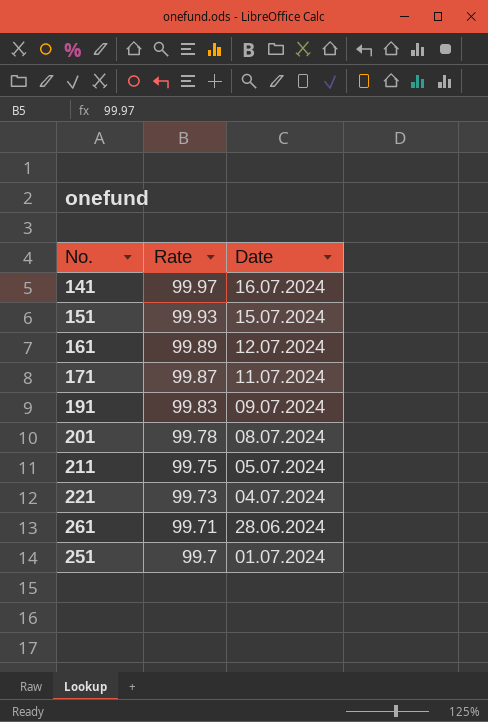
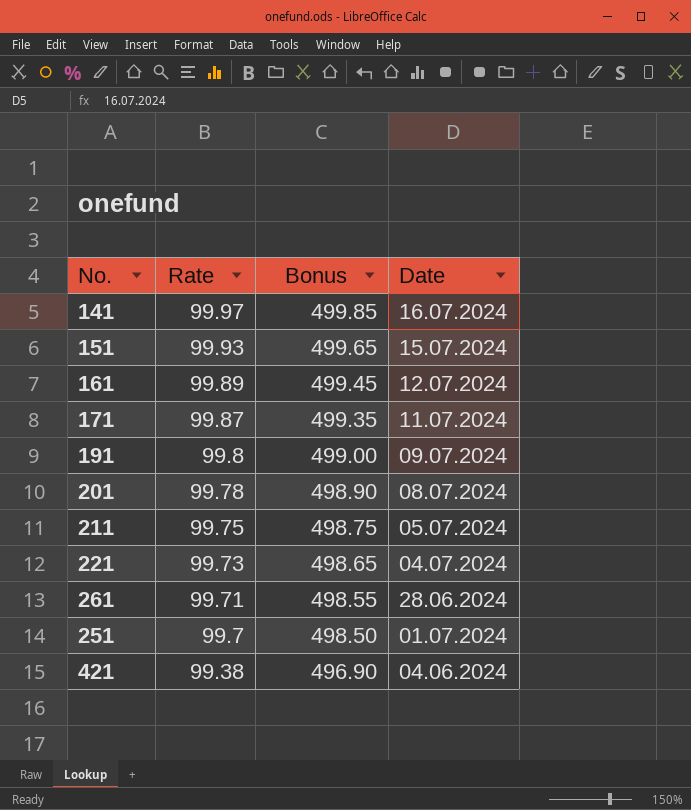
column Bonus | formula: none -> [Rate] * 5
191 | Rate: 99.83 -> 99.8
row 421: none -> 99.38 | 496.90 | 04.06.2024

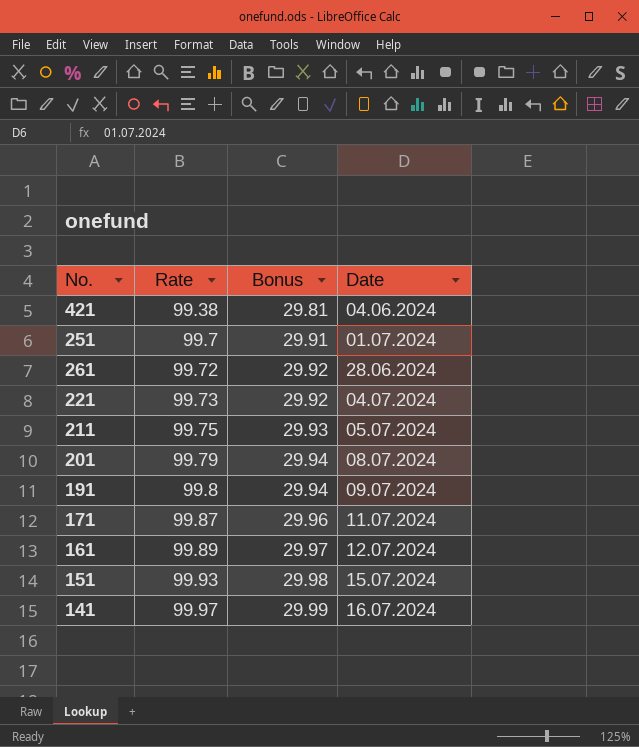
row order: Rate descending -> Rate ascending
column Bonus | formula: [Rate] * 5 -> [Rate] * 0.3
261 | Rate: 99.71 -> 99.72
201 | Rate: 99.78 -> 99.79

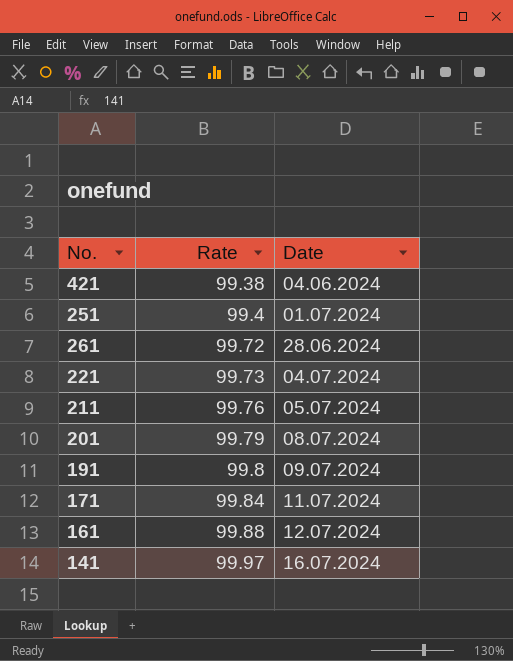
column Bonus | formula: [Rate] * 0.3 -> none
row 151: 99.93 | 29.98 | 15.07.2024 -> none
251 | Rate: 99.7 -> 99.4
211 | Rate: 99.75 -> 99.76
171 | Rate: 99.87 -> 99.84
161 | Rate: 99.89 -> 99.88

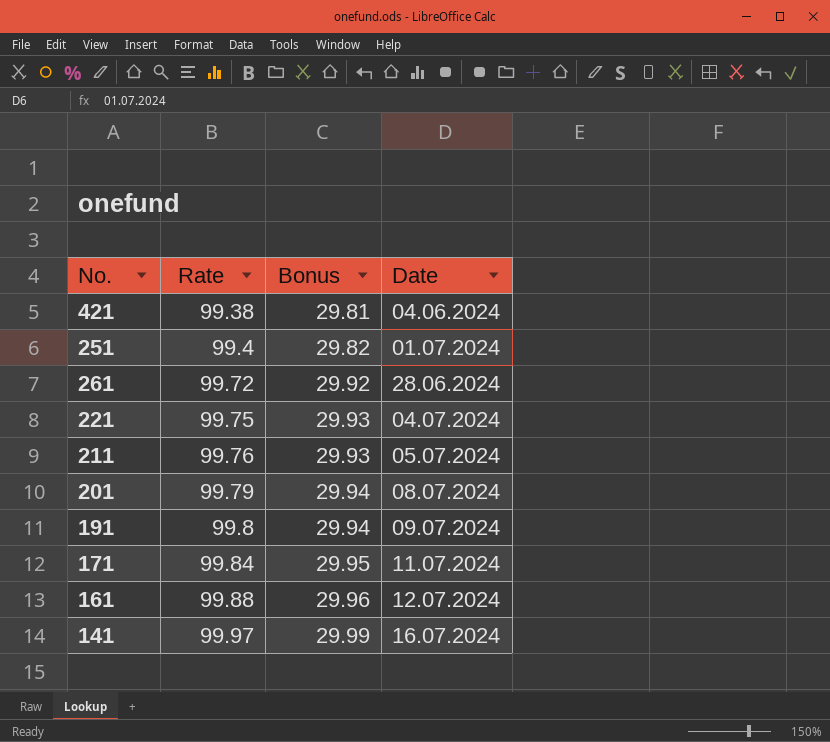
column Bonus | formula: none -> [Rate] * 0.3
221 | Rate: 99.73 -> 99.75

